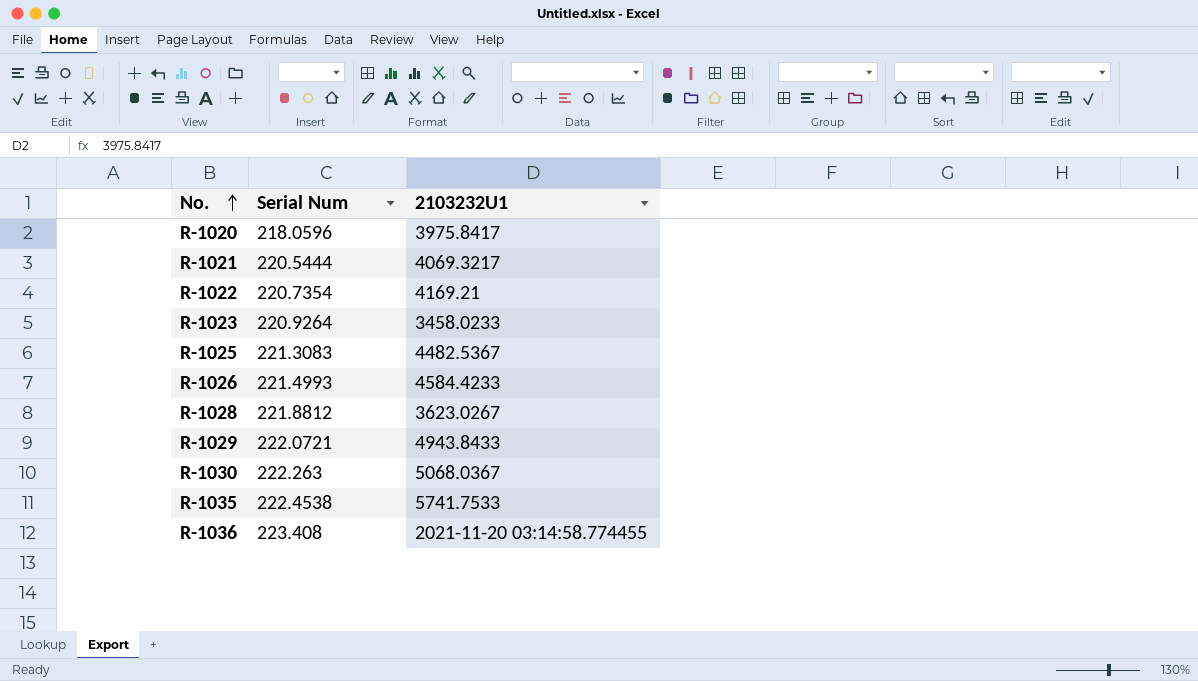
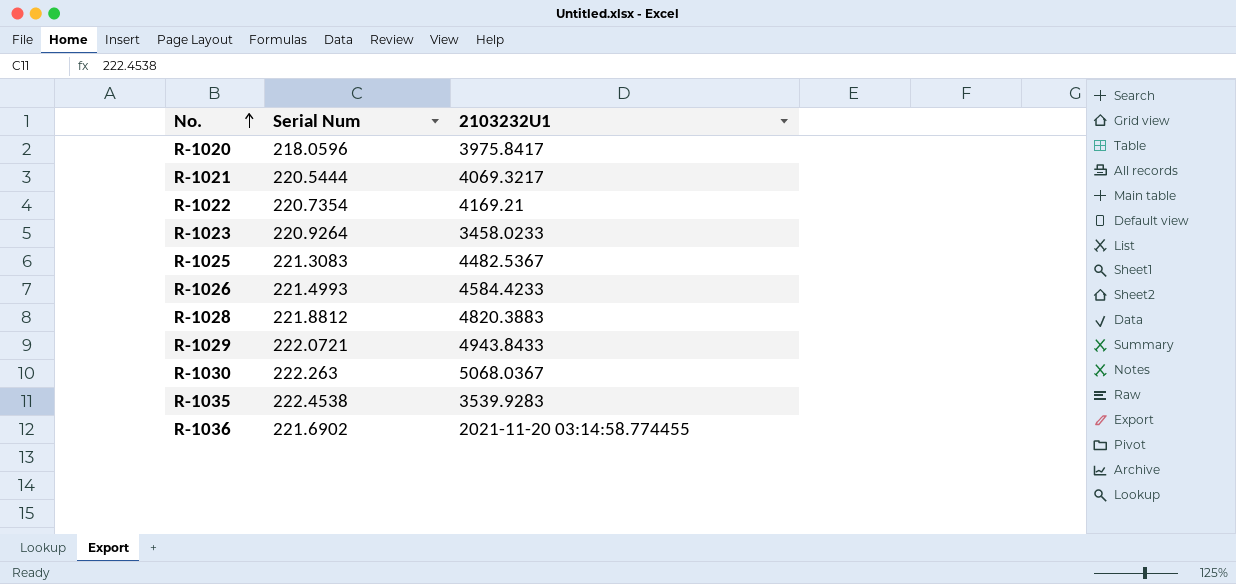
R-1028 | 2103232U1: 3623.0267 -> 4820.3883
R-1035 | 2103232U1: 5741.7533 -> 3539.9283
R-1036 | Serial Num: 223.408 -> 221.6902

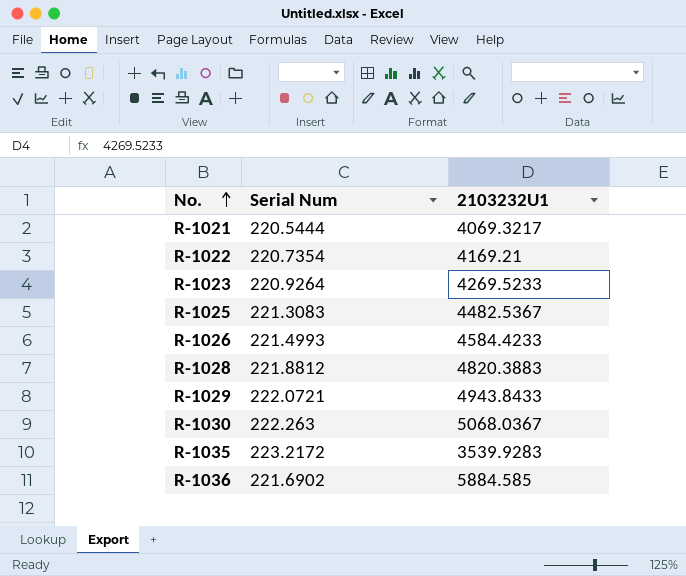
row R-1020: 218.0596 | 3975.8417 -> none
R-1023 | 2103232U1: 3458.0233 -> 4269.5233
R-1035 | Serial Num: 222.4538 -> 223.2172
R-1036 | 2103232U1: 2021-11-20 03:14:58.774455 -> 5884.585

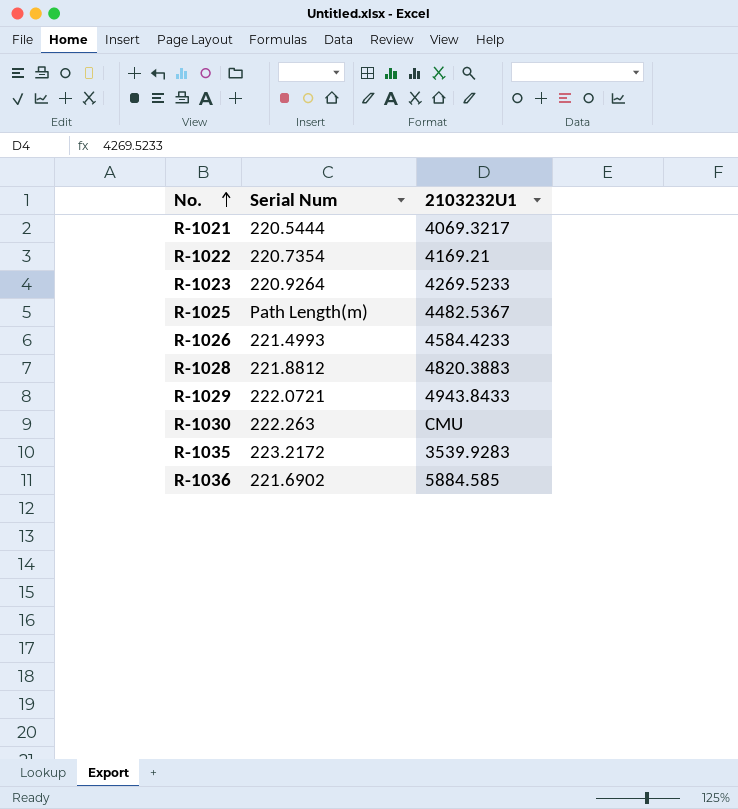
R-1025 | Serial Num: 221.3083 -> Path Length(m)
R-1030 | 2103232U1: 5068.0367 -> CMU

